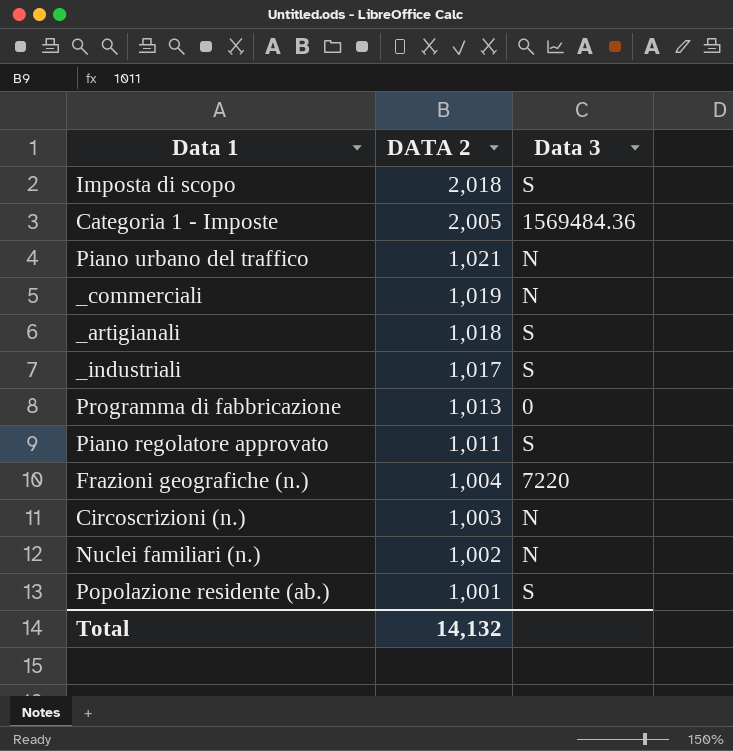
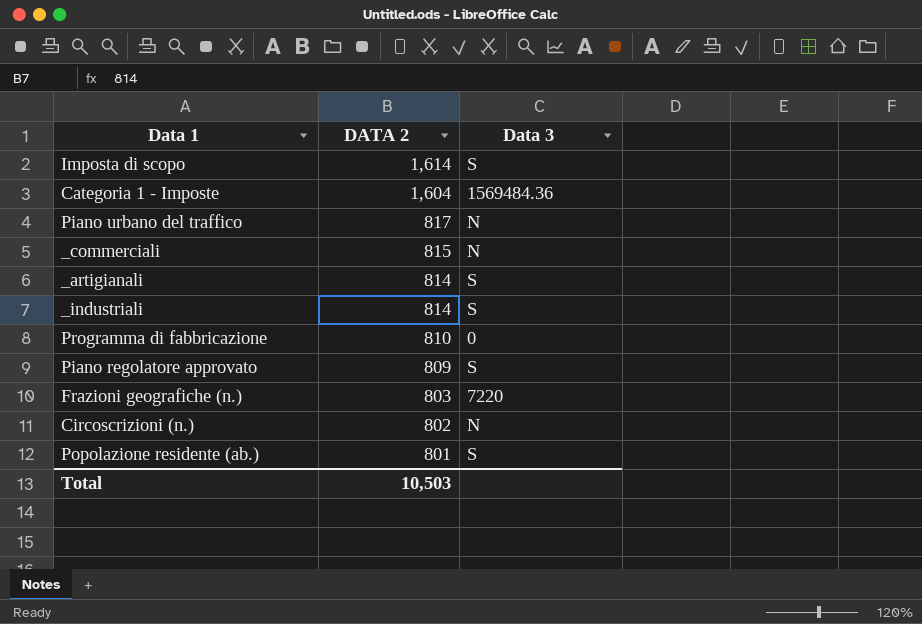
row Nuclei familiari (n.): 1,002 | N -> none
Imposta di scopo | DATA 2: 2,018 -> 1,614
Categoria 1 - Imposte | DATA 2: 2,005 -> 1,604
Piano urbano del traffico | DATA 2: 1,021 -> 817
_commerciali | DATA 2: 1,019 -> 815
_artigianali | DATA 2: 1,018 -> 814
_industriali | DATA 2: 1,017 -> 814
Programma di fabbricazione | DATA 2: 1,013 -> 810
Piano regolatore approvato | DATA 2: 1,011 -> 809
Frazioni geografiche (n.) | DATA 2: 1,004 -> 803
Circoscrizioni (n.) | DATA 2: 1,003 -> 802
Popolazione residente (ab.) | DATA 2: 1,001 -> 801
Total | DATA 2: 14,132 -> 10,503

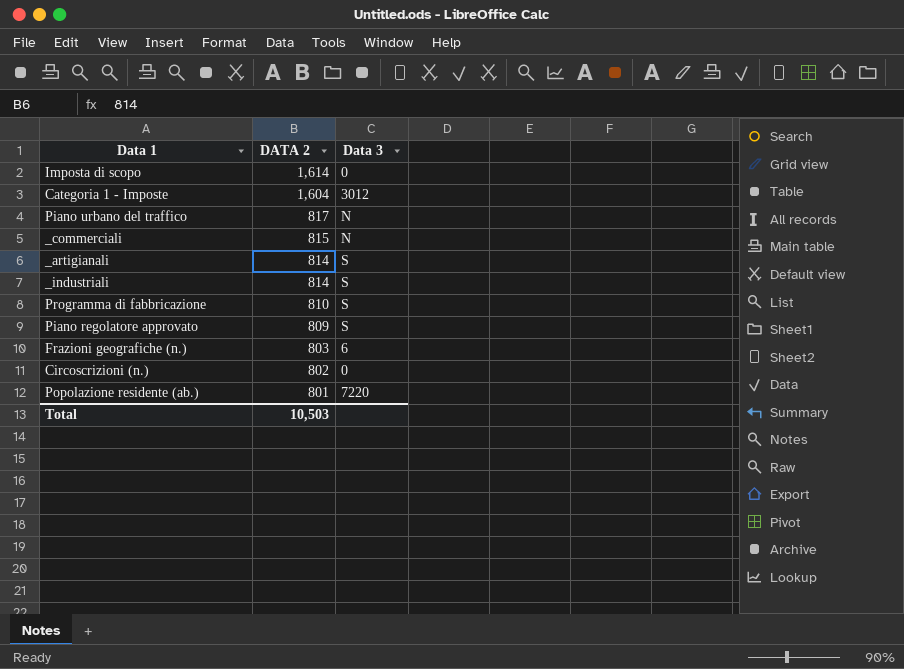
Imposta di scopo | Data 3: S -> 0
Categoria 1 - Imposte | Data 3: 1569484.36 -> 3012
Programma di fabbricazione | Data 3: 0 -> S
Frazioni geografiche (n.) | Data 3: 7220 -> 6
Circoscrizioni (n.) | Data 3: N -> 0
Popolazione residente (ab.) | Data 3: S -> 7220

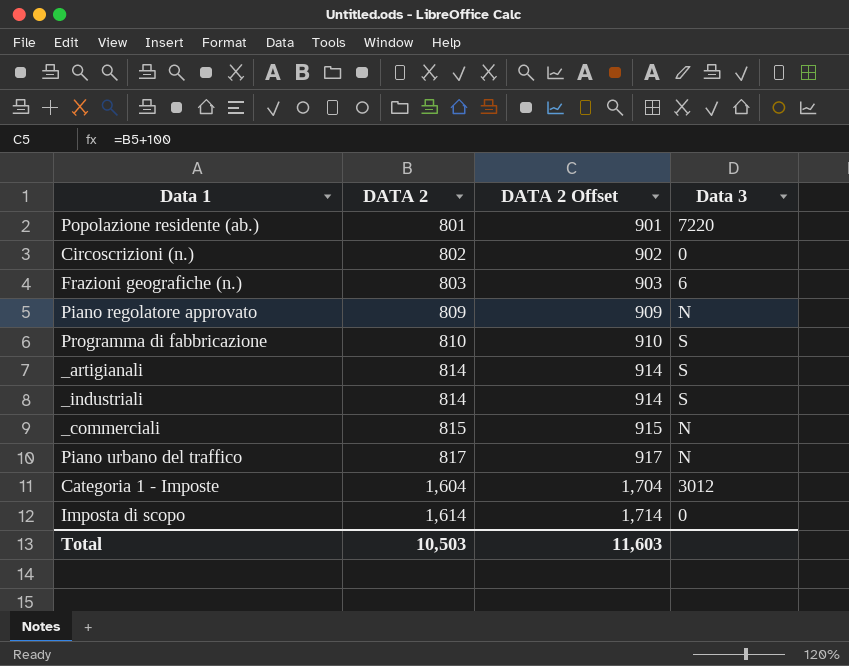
row order: DATA 2 descending -> DATA 2 ascending
column DATA 2 Offset | formula: none -> [DATA 2] + 100
Piano regolatore approvato | Data 3: S -> N

